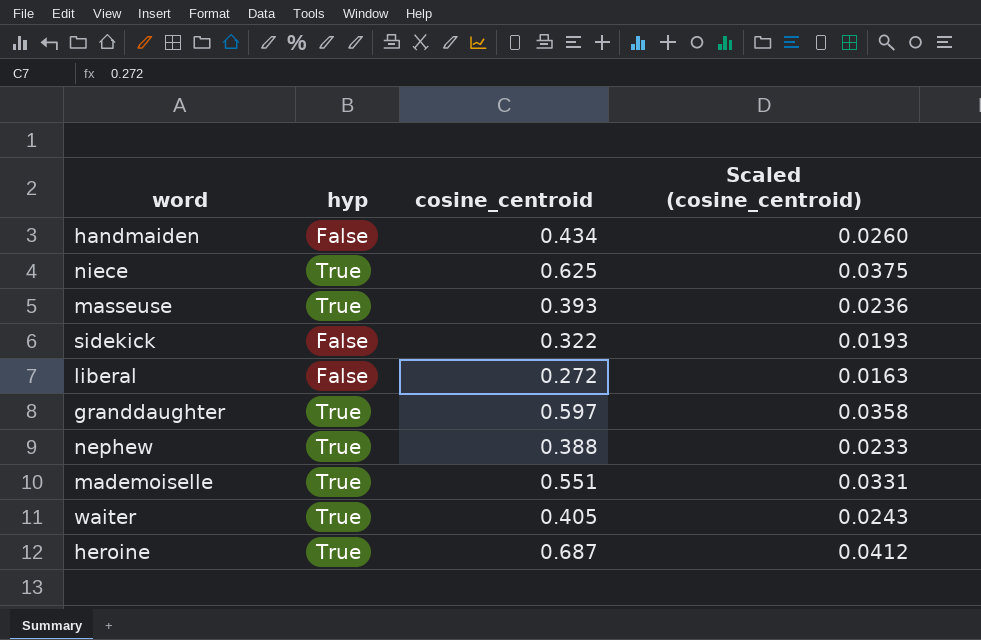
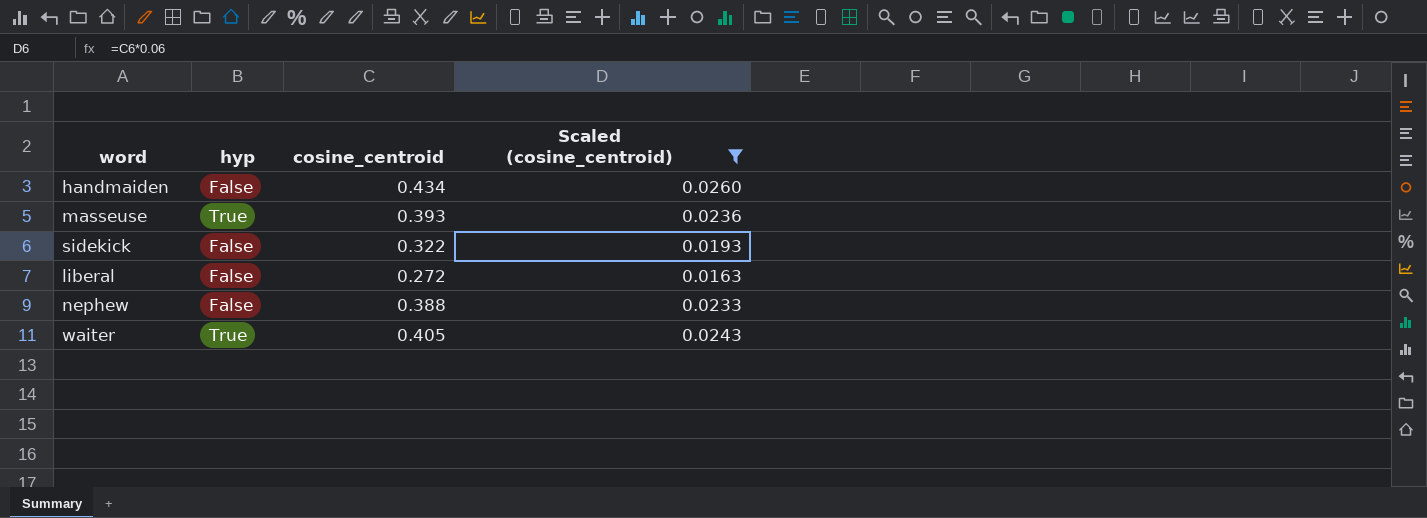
filter: none -> Scaled (cosine_centroid) <= 0.0260
nephew | hyp: True -> False

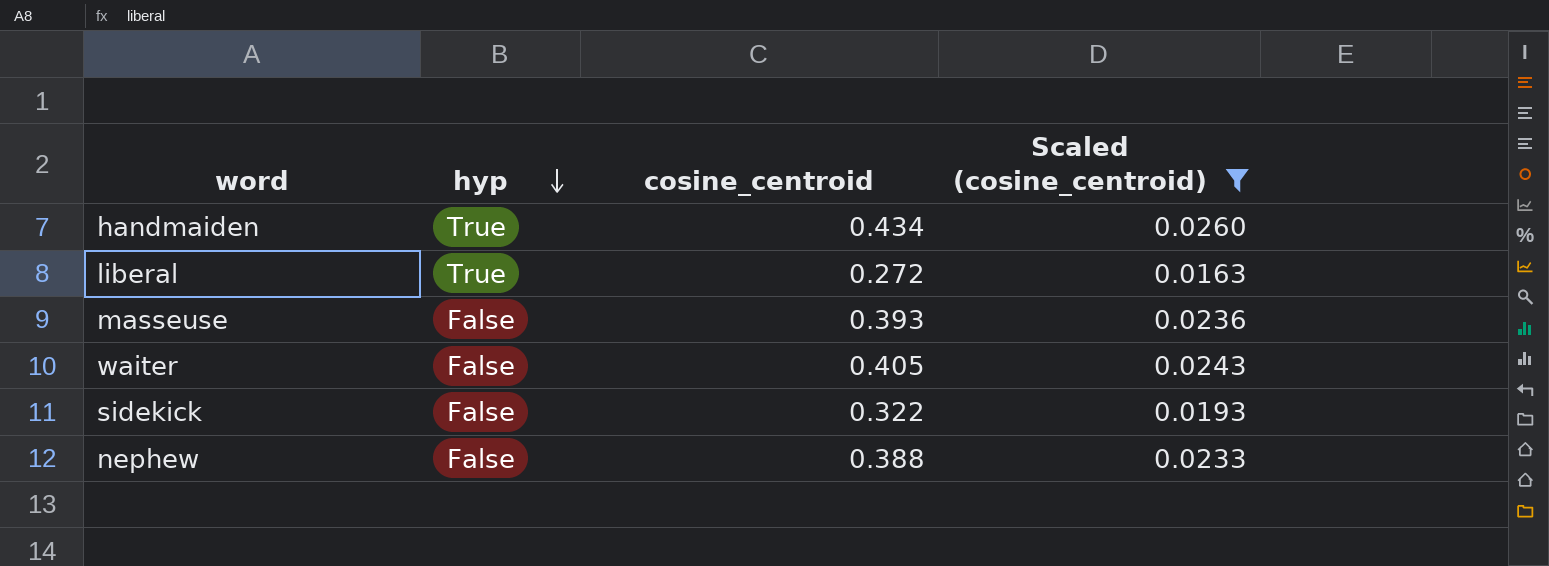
row order: none -> hyp descending
handmaiden | hyp: False -> True
liberal | hyp: False -> True
masseuse | hyp: True -> False
waiter | hyp: True -> False

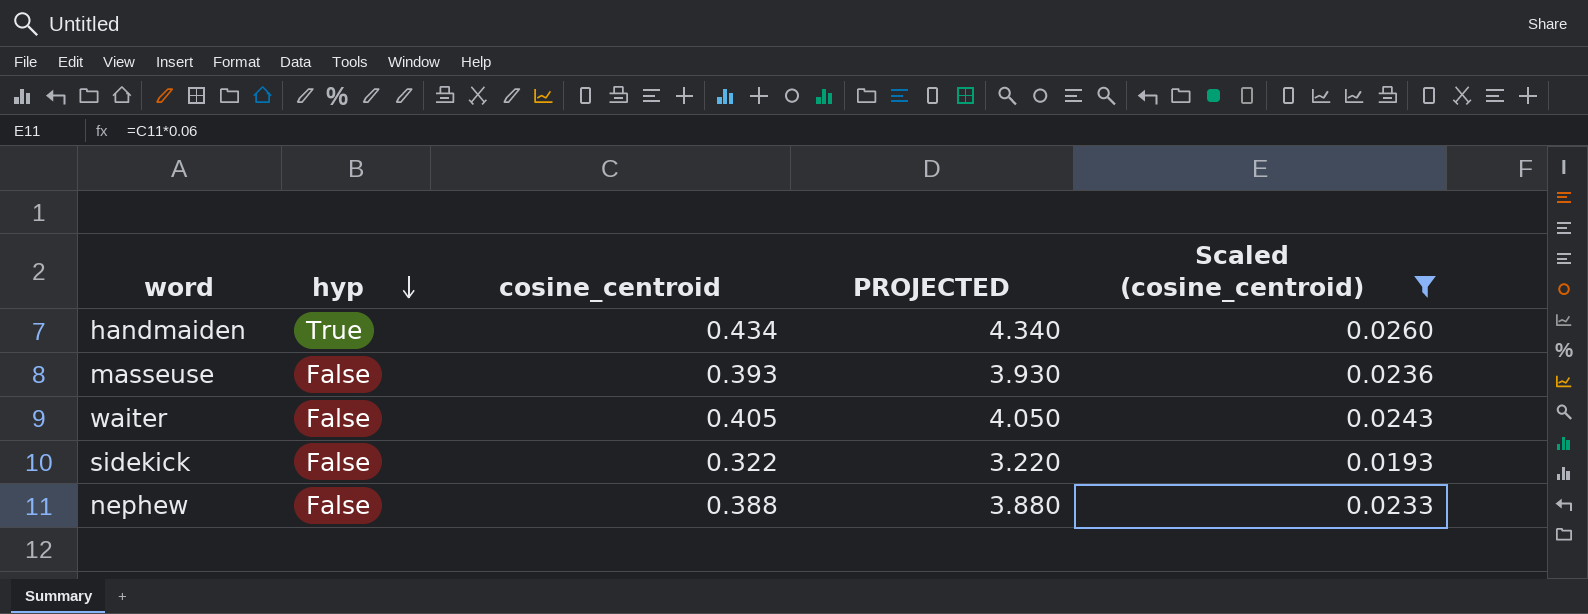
column PROJECTED | formula: none -> [cosine_centroid] * 10
row liberal: True | 0.272 | 0.0163 -> none

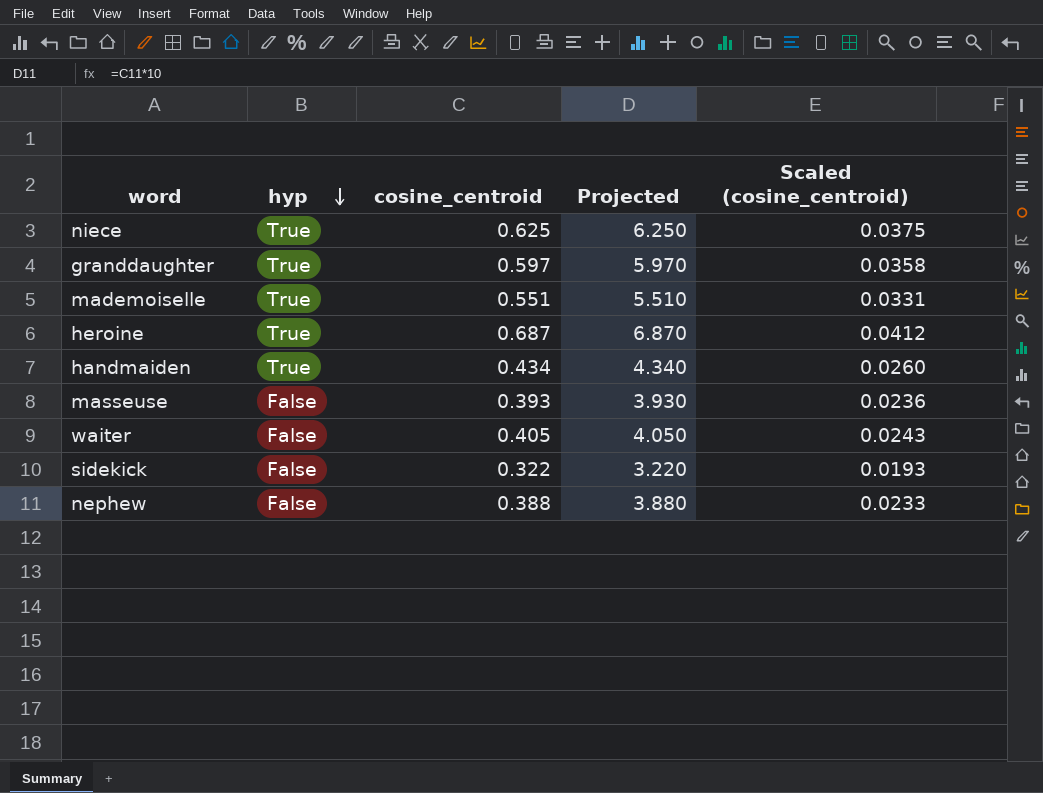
filter: Scaled (cosine_centroid) <= 0.0260 -> none
column name: PROJECTED -> Projected

